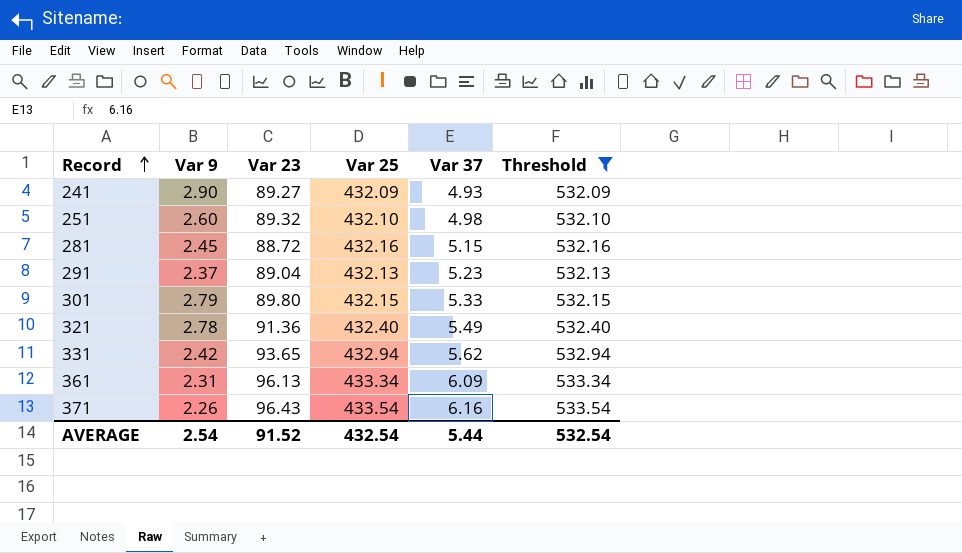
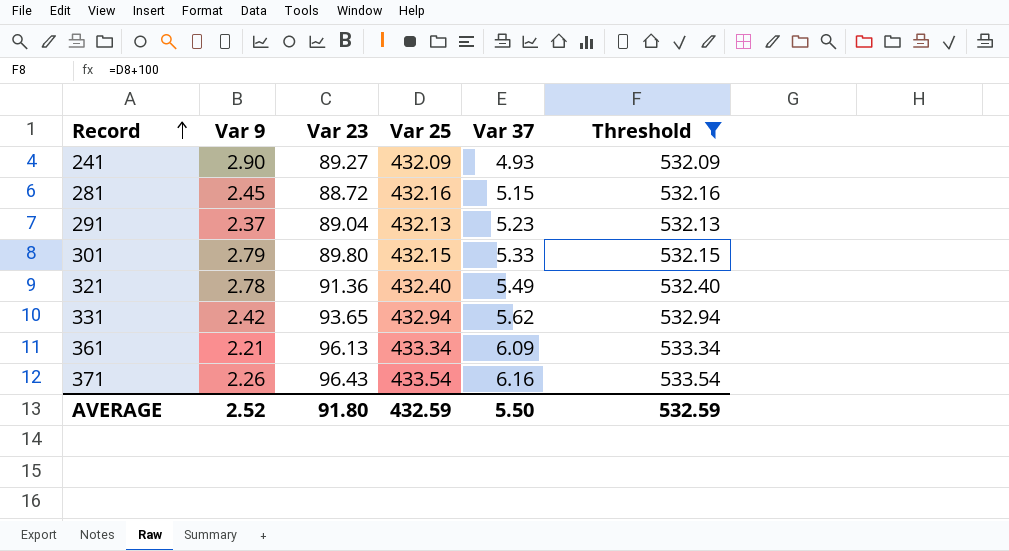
row 251: 2.60 | 89.32 | 432.10 | 4.98 | 532.10 -> none
361 | Var 9: 2.31 -> 2.21
AVERAGE | Var 9: 2.54 -> 2.52
AVERAGE | Var 23: 91.52 -> 91.80
AVERAGE | Var 25: 432.54 -> 432.59
AVERAGE | Var 37: 5.44 -> 5.50
AVERAGE | Threshold: 532.54 -> 532.59

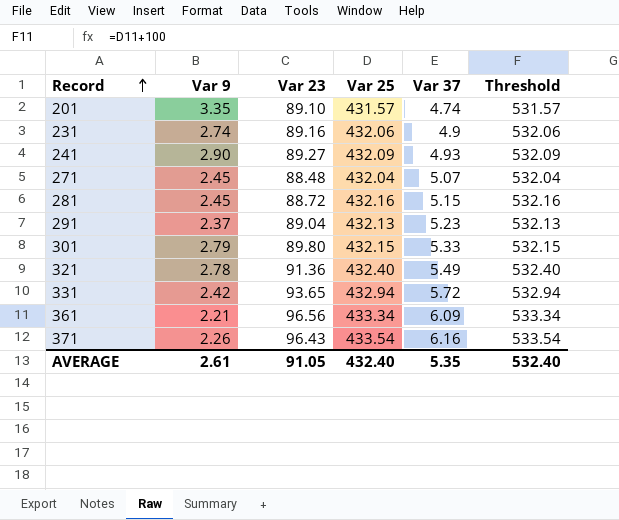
filter: Threshold >= 532.09 -> none
331 | Var 37: 5.62 -> 5.72
361 | Var 23: 96.13 -> 96.56
AVERAGE | Var 9: 2.52 -> 2.61
AVERAGE | Var 23: 91.80 -> 91.05
AVERAGE | Var 25: 432.59 -> 432.40
AVERAGE | Var 37: 5.50 -> 5.35
AVERAGE | Threshold: 532.59 -> 532.40

